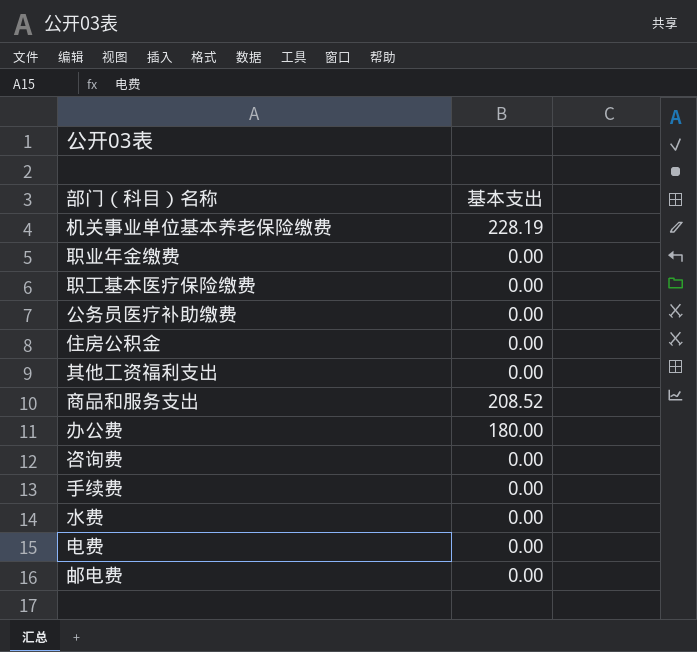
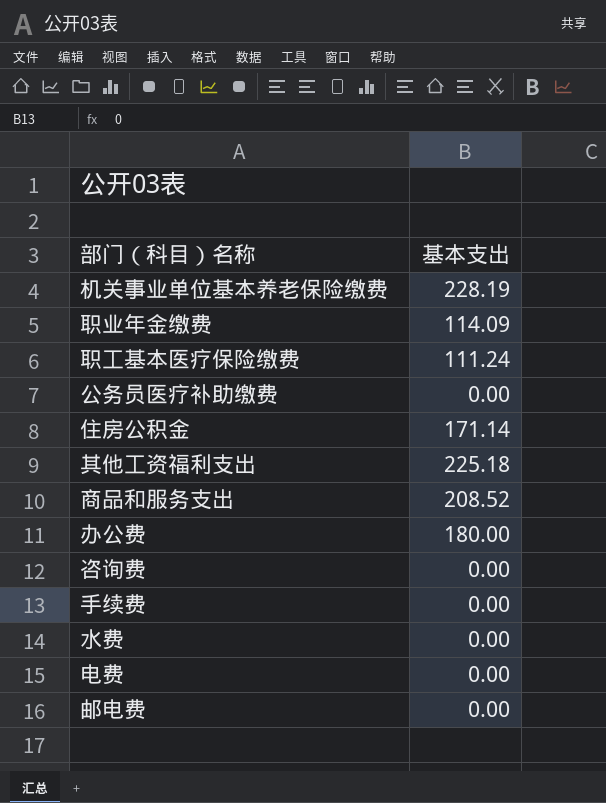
职业年金缴费 | 基本支出: 0.00 -> 114.09
职工基本医疗保险缴费 | 基本支出: 0.00 -> 111.24
住房公积金 | 基本支出: 0.00 -> 171.14
其他工资福利支出 | 基本支出: 0.00 -> 225.18

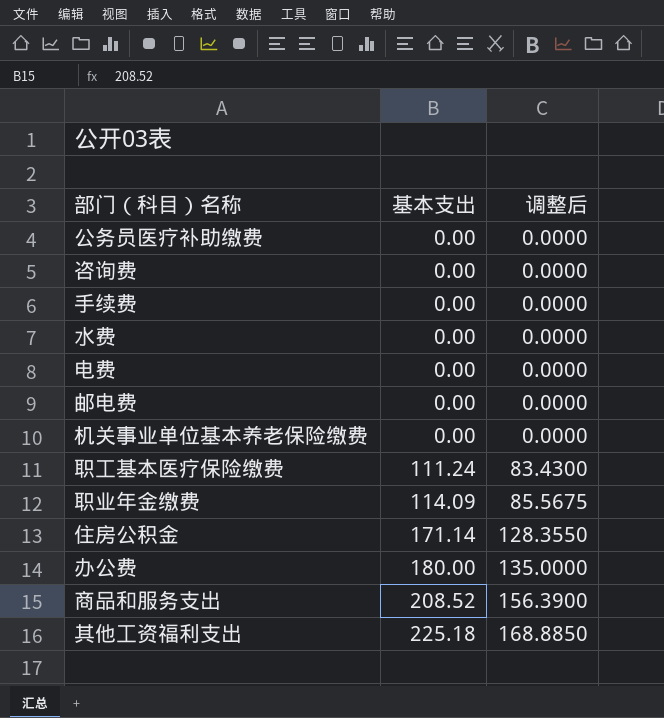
row order: none -> 基本支出 ascending
column 调整后 | formula: none -> [基本支出] * 0.75
机关事业单位基本养老保险缴费 | 基本支出: 228.19 -> 0.00

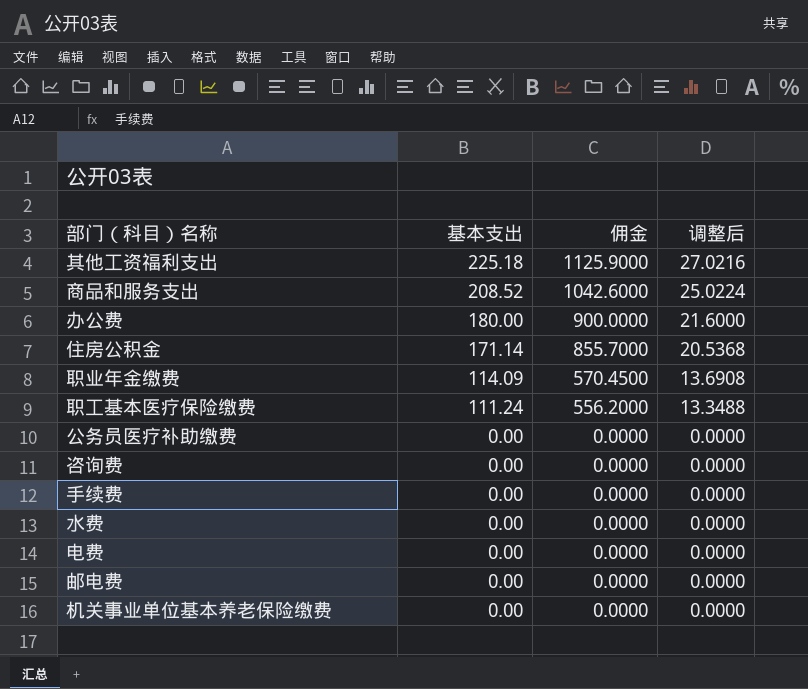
row order: 基本支出 ascending -> 基本支出 descending
column 佣金 | formula: none -> [基本支出] * 5
column 调整后 | formula: [基本支出] * 0.75 -> [基本支出] * 0.12

